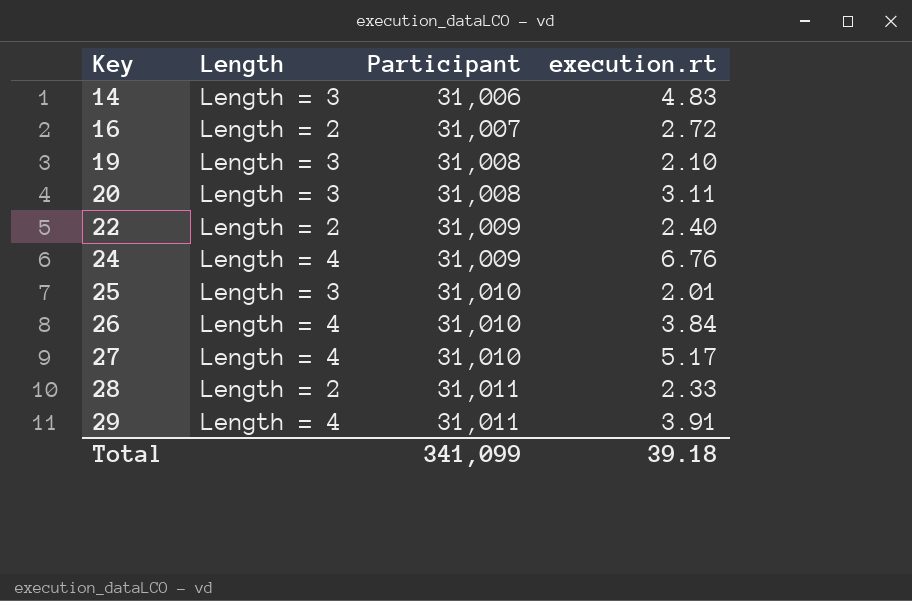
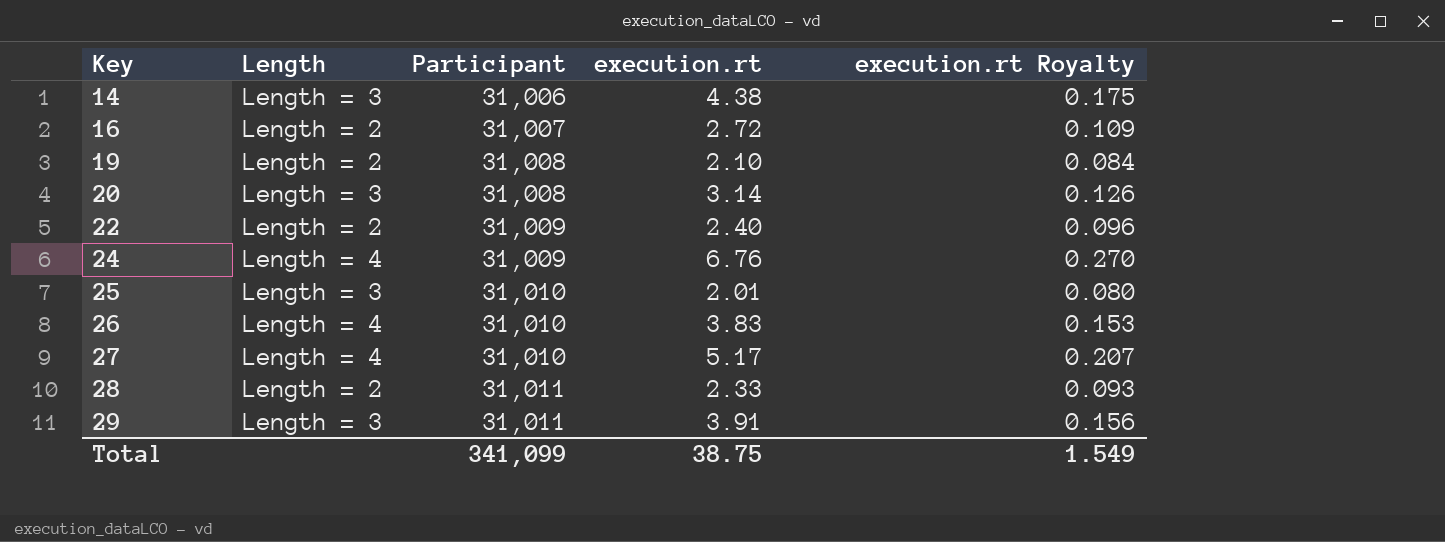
column execution.rt Royalty | formula: none -> [execution.rt] * 0.04
14 | execution.rt: 4.83 -> 4.38
19 | Length: Length = 3 -> Length = 2
20 | execution.rt: 3.11 -> 3.14
26 | execution.rt: 3.84 -> 3.83
29 | Length: Length = 4 -> Length = 3
Total | execution.rt: 39.18 -> 38.75

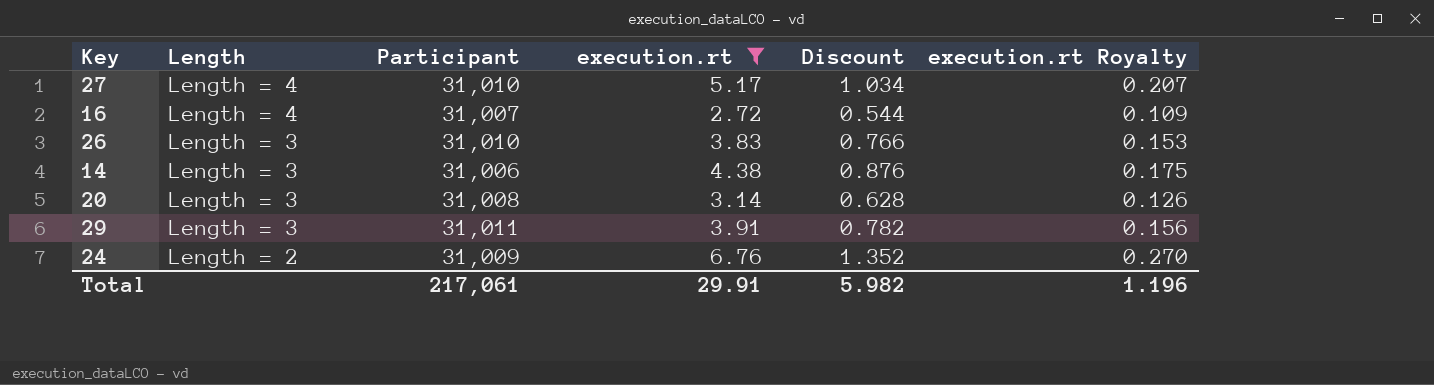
filter: none -> execution.rt >= 2.72
row order: Key ascending -> Length descending
column Discount | formula: none -> [execution.rt] * 0.2
16 | Length: Length = 2 -> Length = 4
26 | Length: Length = 4 -> Length = 3
24 | Length: Length = 4 -> Length = 2
Total | Participant: 341,099 -> 217,061
Total | execution.rt: 38.75 -> 29.91
Total | execution.rt Royalty: 1.549 -> 1.196

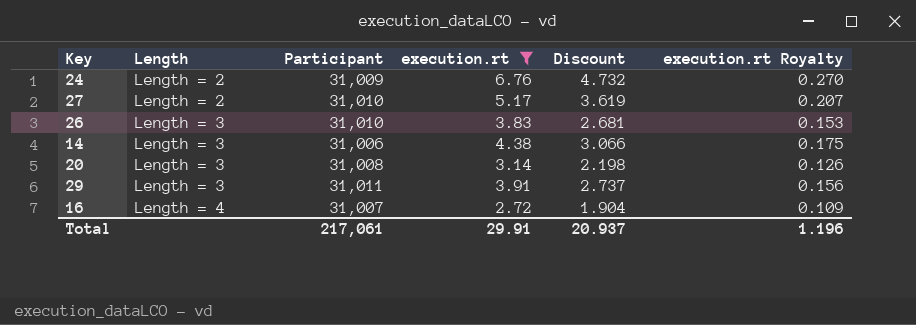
row order: Length descending -> Length ascending
column Discount | formula: [execution.rt] * 0.2 -> [execution.rt] * 0.7
27 | Length: Length = 4 -> Length = 2
Total | Discount: 5.982 -> 20.937

